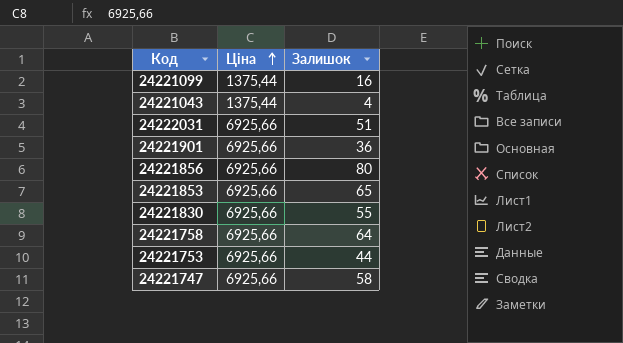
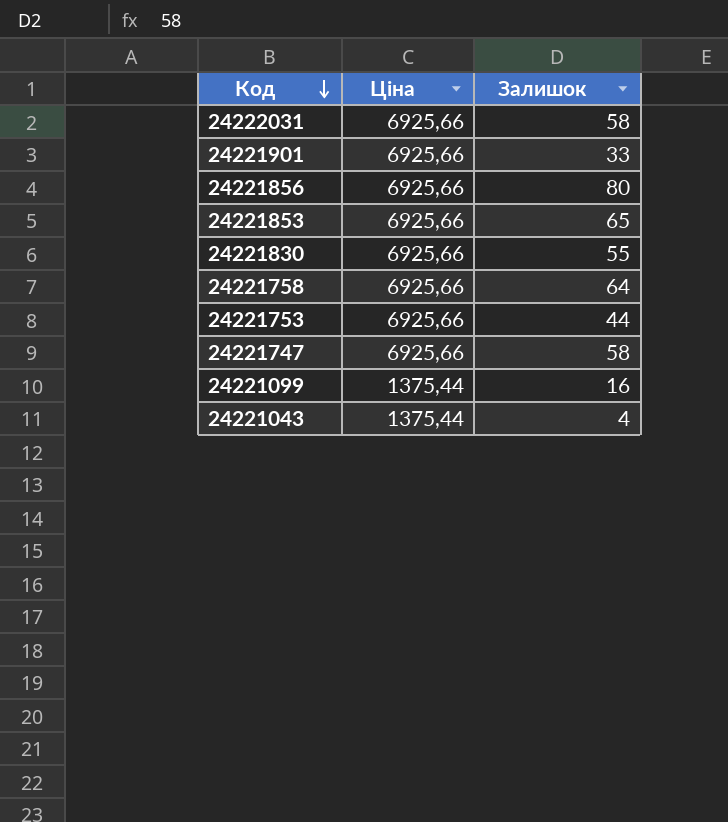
row order: Ціна ascending -> Код descending
24222031 | Залишок: 51 -> 58
24221901 | Залишок: 36 -> 33

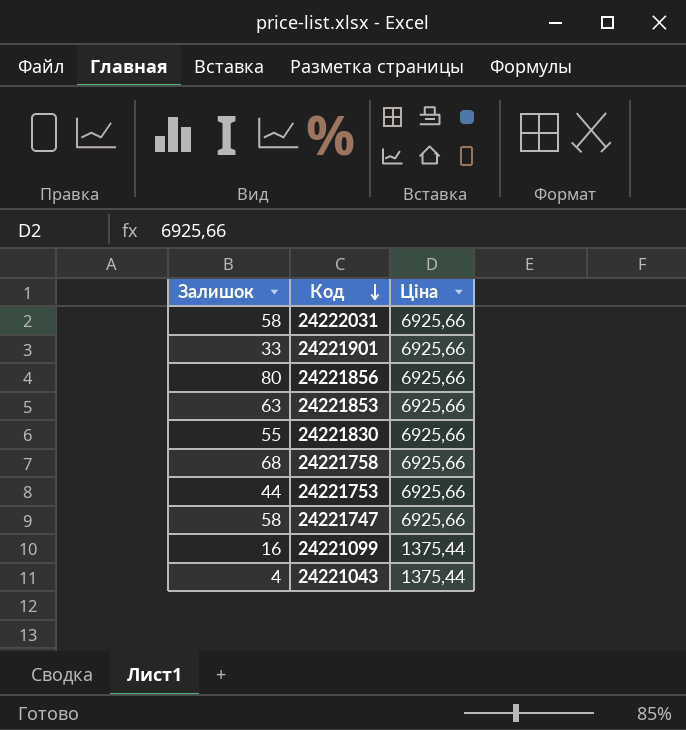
column Залишок | position: 3 -> 1
24221853 | Залишок: 65 -> 63
24221758 | Залишок: 64 -> 68

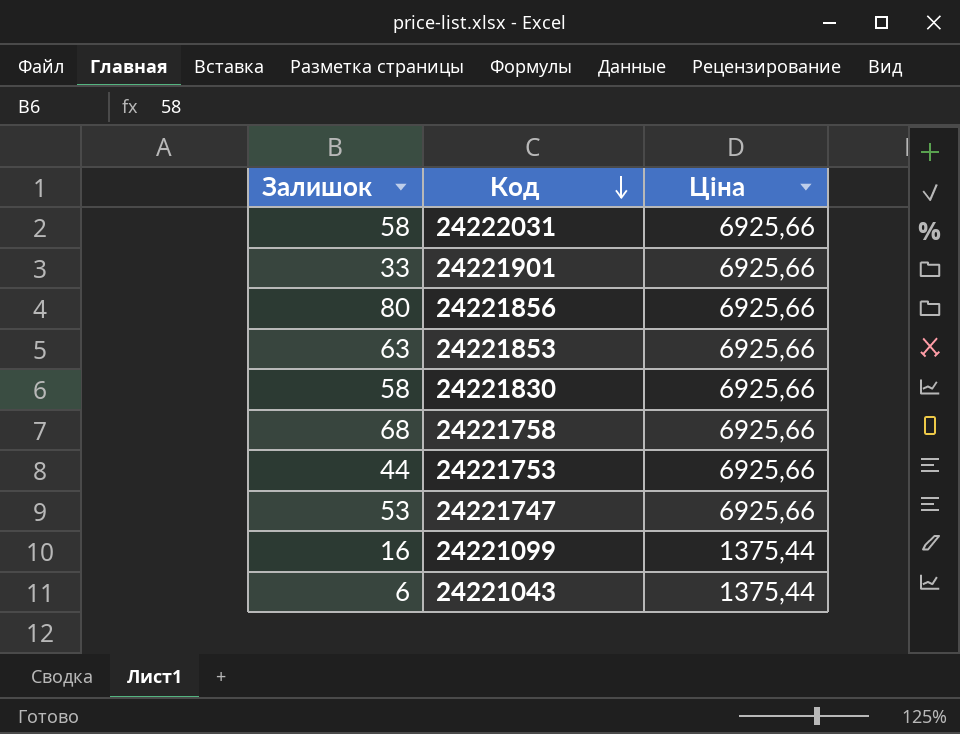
24221830 | Залишок: 55 -> 58
24221747 | Залишок: 58 -> 53
24221043 | Залишок: 4 -> 6

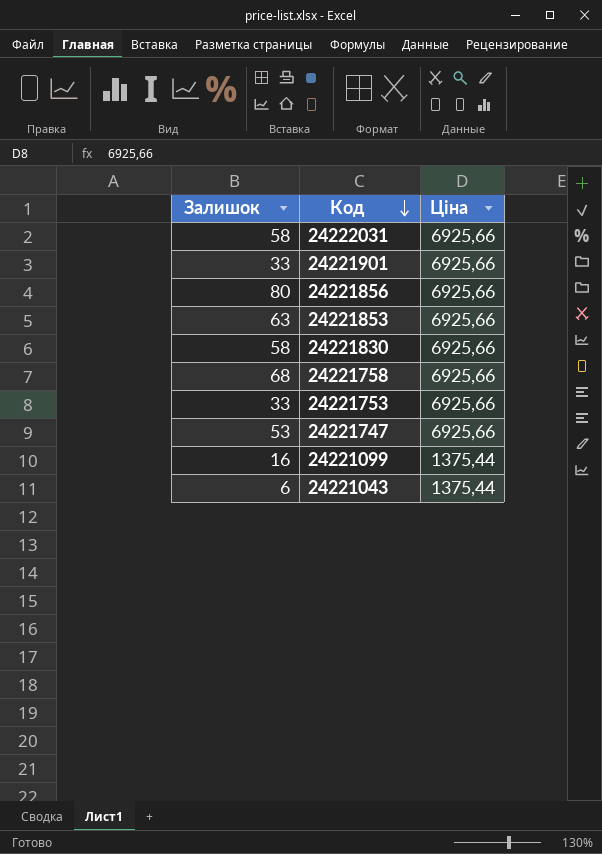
24221753 | Залишок: 44 -> 33

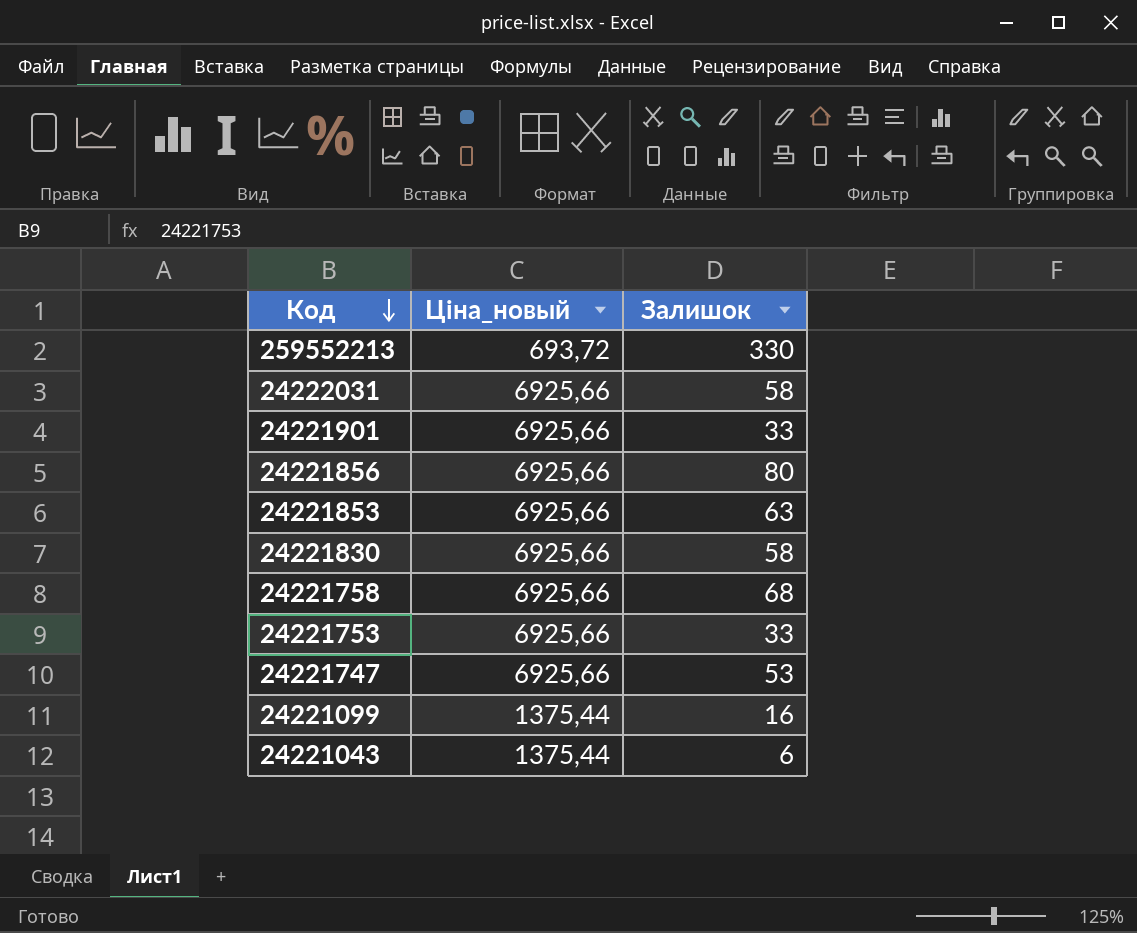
column name: Ціна -> Ціна_новый
column Залишок | position: 1 -> 3
row 259552213: none -> 693,72 | 330

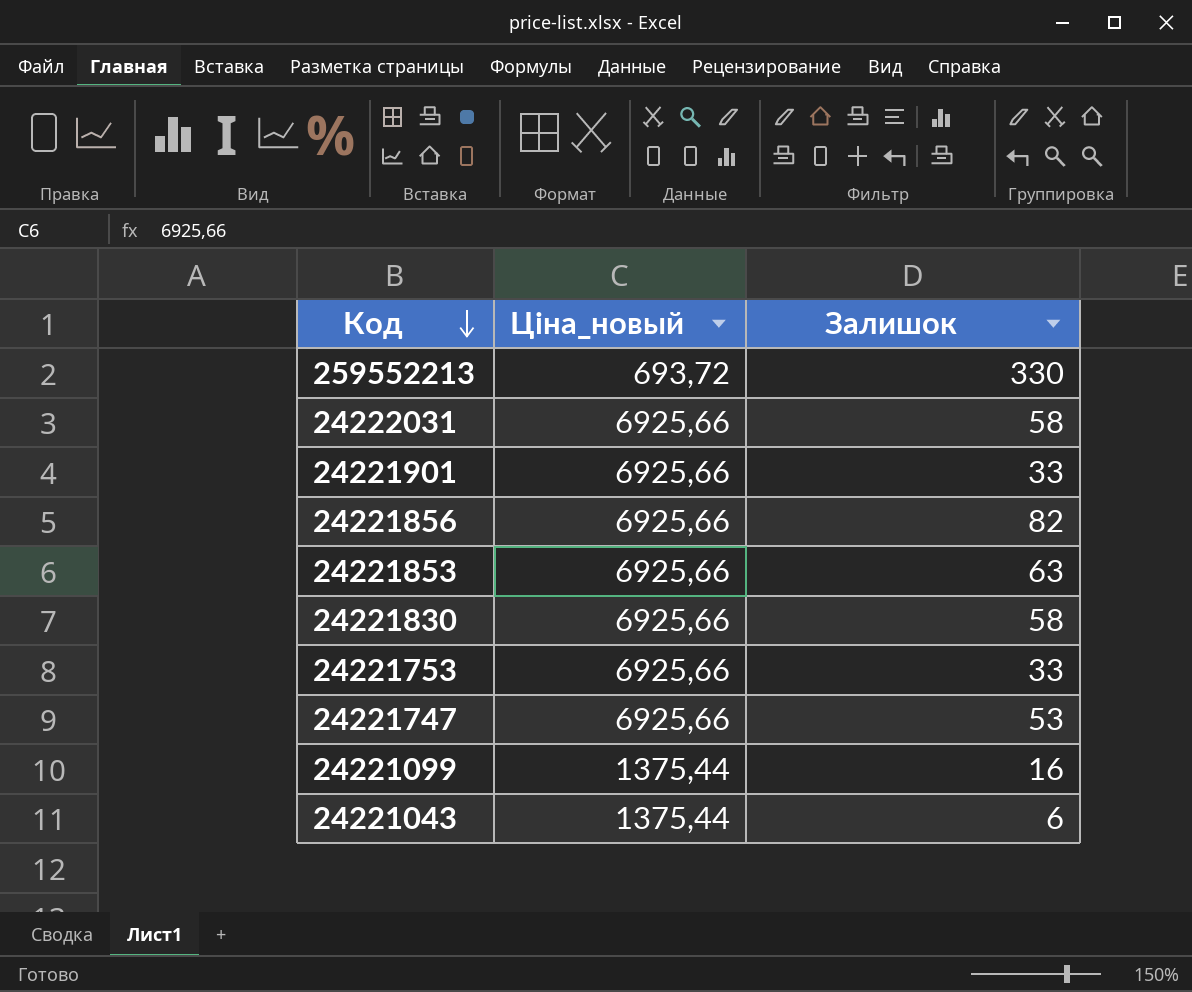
row 24221758: 6925,66 | 68 -> none
24221856 | Залишок: 80 -> 82

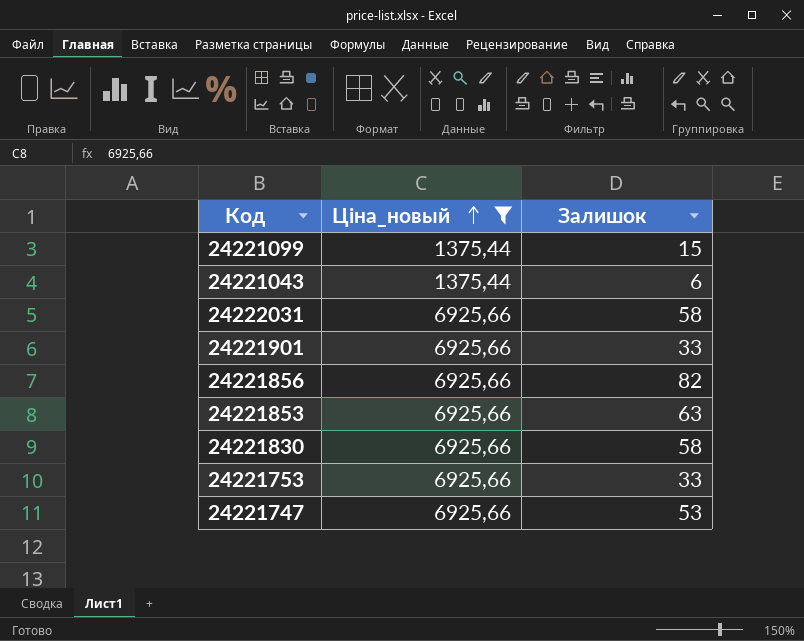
filter: none -> Ціна_новый != 693,72
row order: Код descending -> Ціна_новый ascending
24221099 | Залишок: 16 -> 15

